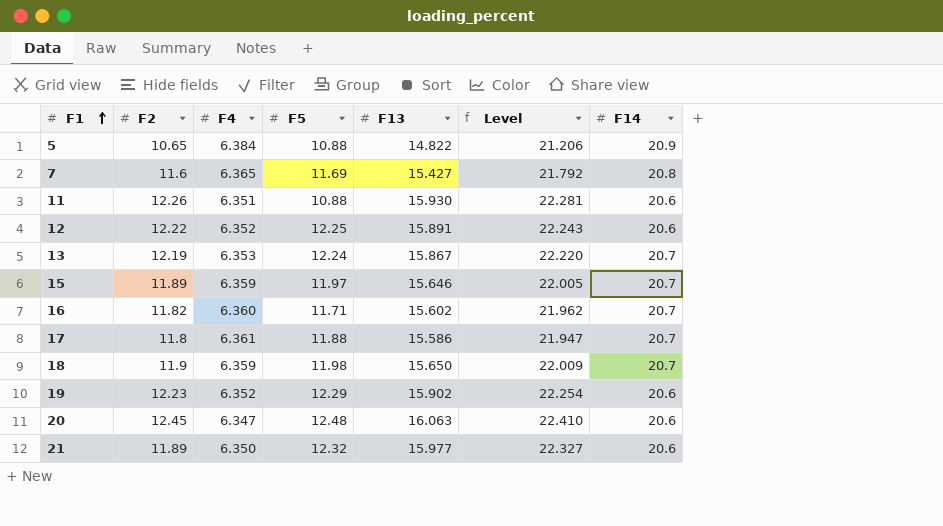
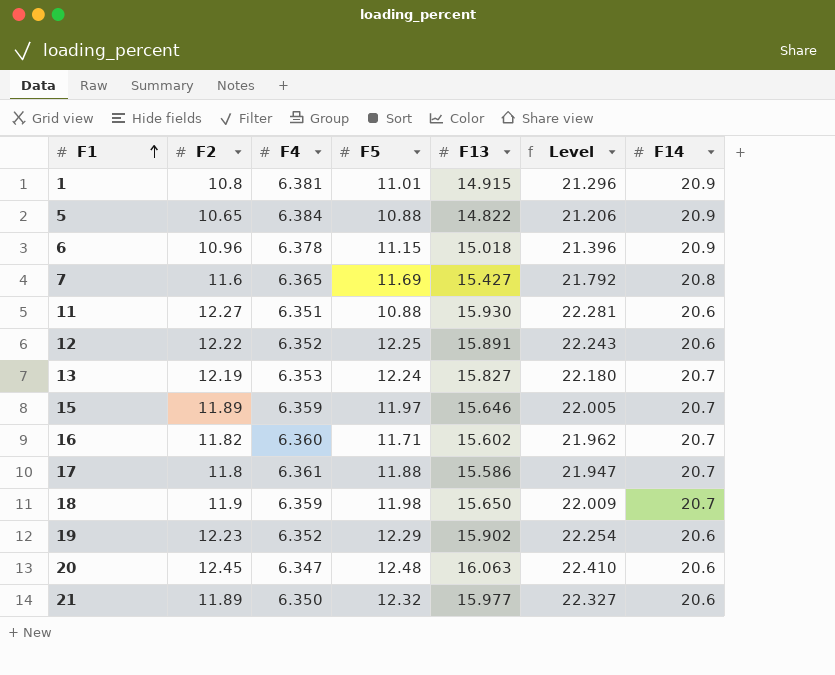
row 1: none -> 10.8 | 6.381 | 11.01 | 14.915 | 21.296 | 20.9
row 6: none -> 10.96 | 6.378 | 11.15 | 15.018 | 21.396 | 20.9
11 | F2: 12.26 -> 12.27
13 | F13: 15.867 -> 15.827
13 | Level: 22.220 -> 22.180

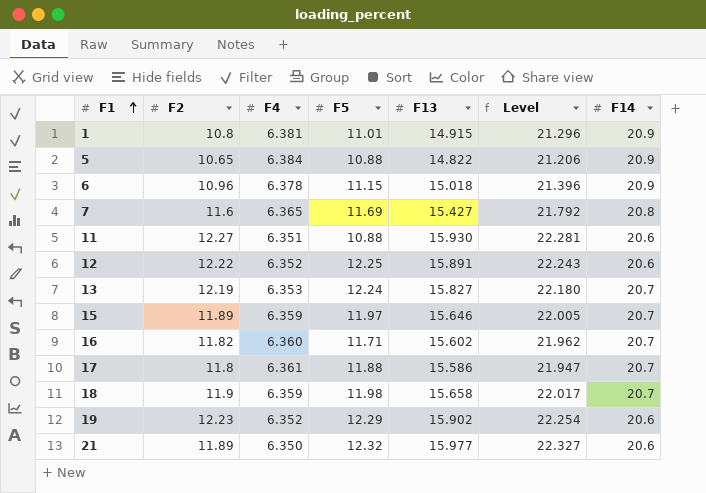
row 20: 12.45 | 6.347 | 12.48 | 16.063 | 22.410 | 20.6 -> none
18 | F13: 15.650 -> 15.658
18 | Level: 22.009 -> 22.017

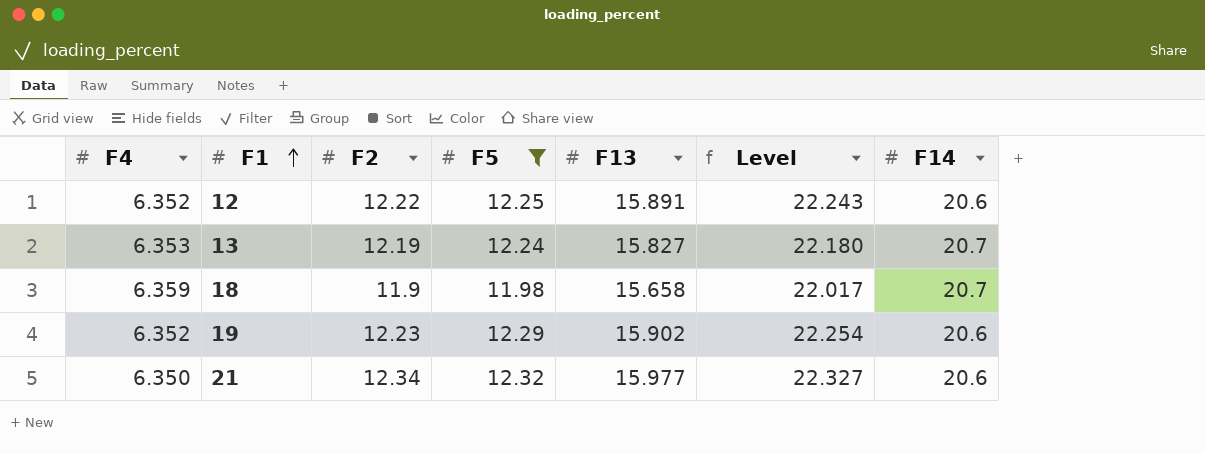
filter: none -> F5 >= 11.98
column F4 | position: 3 -> 1
21 | F2: 11.89 -> 12.34

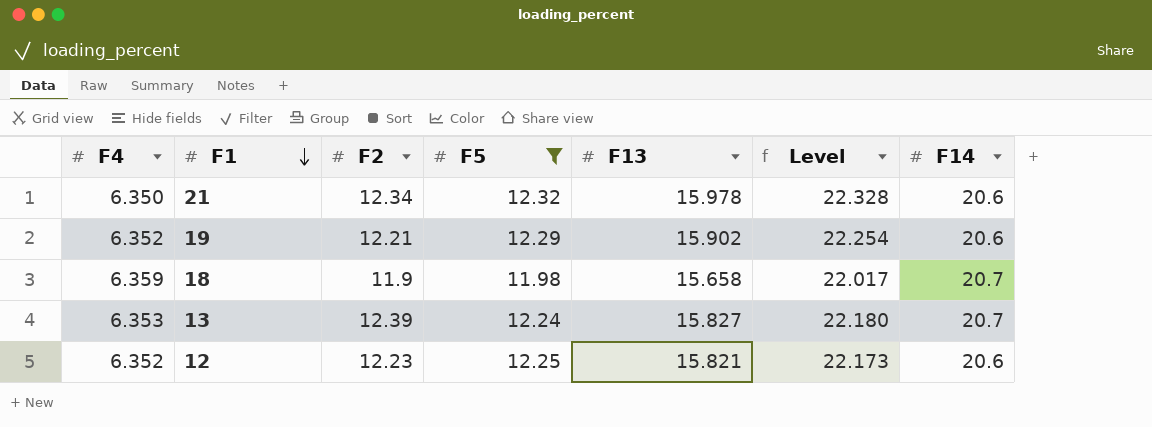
row order: F1 ascending -> F1 descending
21 | F13: 15.977 -> 15.978
21 | Level: 22.327 -> 22.328
19 | F2: 12.23 -> 12.21
13 | F2: 12.19 -> 12.39
12 | F2: 12.22 -> 12.23
12 | F13: 15.891 -> 15.821
12 | Level: 22.243 -> 22.173

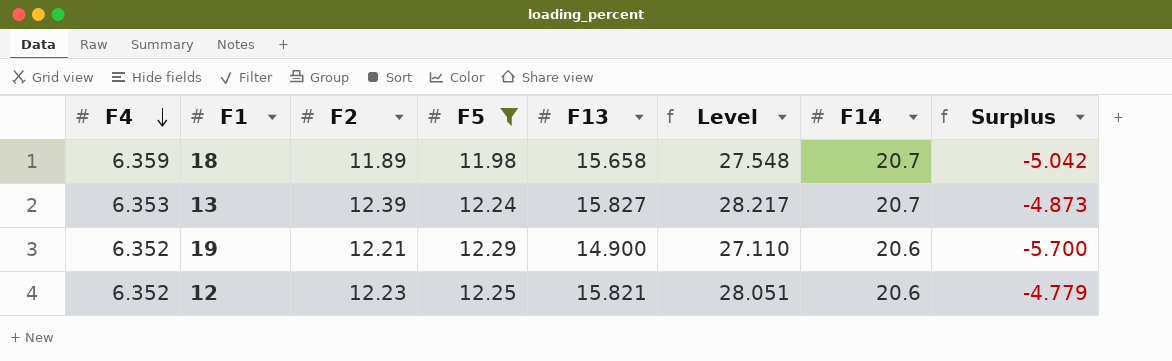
row order: F1 descending -> F4 descending
column Level | formula: [F4] + [F13] -> [F2] + [F13]
column Surplus | formula: none -> [F13] - [F14]
row 21: 6.350 | 12.34 | 12.32 | 15.978 | 22.328 | 20.6 -> none
18 | F2: 11.9 -> 11.89
19 | F13: 15.902 -> 14.900

